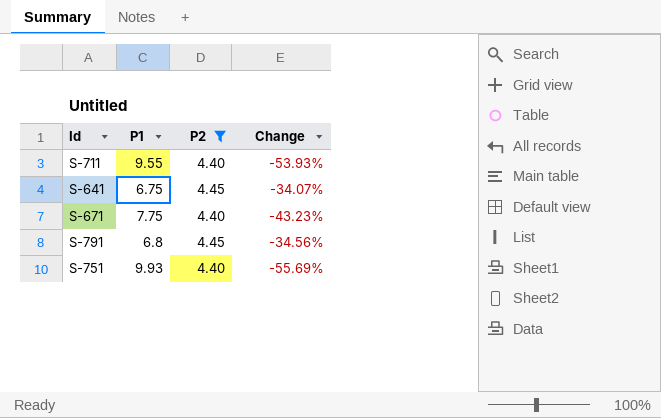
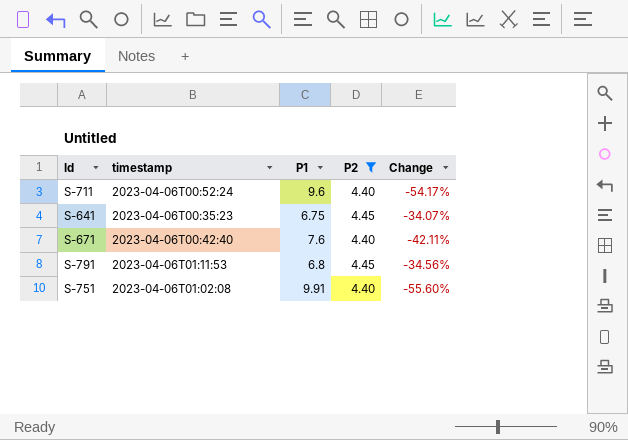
column timestamp | position: none -> 2
S-711 | P1: 9.55 -> 9.6
S-711 | Change: -53.93% -> -54.17%
S-671 | P1: 7.75 -> 7.6
S-671 | Change: -43.23% -> -42.11%
S-751 | P1: 9.93 -> 9.91
S-751 | Change: -55.69% -> -55.60%

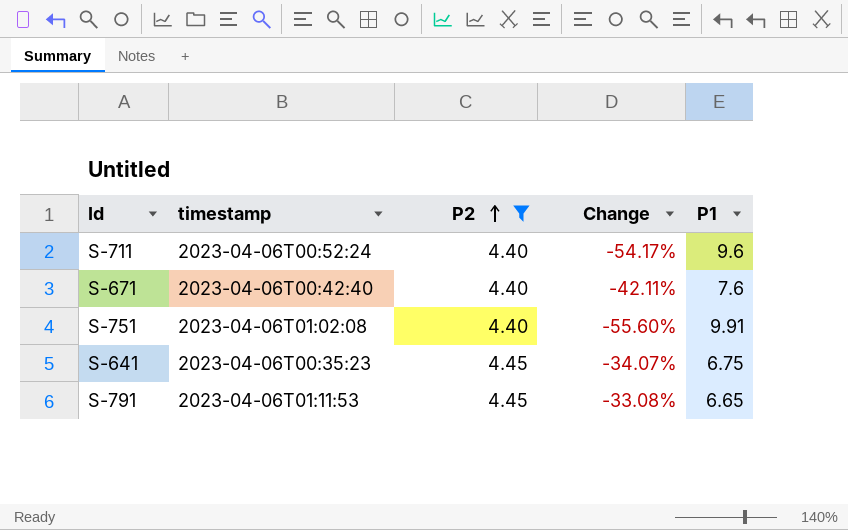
row order: none -> P2 ascending
column P1 | position: 3 -> 5
S-791 | Change: -34.56% -> -33.08%
S-791 | P1: 6.8 -> 6.65

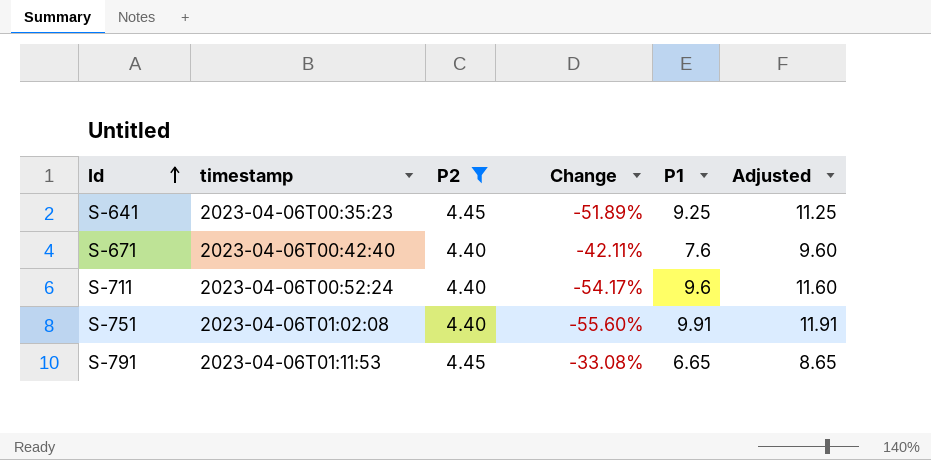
row order: P2 ascending -> Id ascending
column Adjusted | formula: none -> [P1] + 2
S-641 | Change: -34.07% -> -51.89%
S-641 | P1: 6.75 -> 9.25

